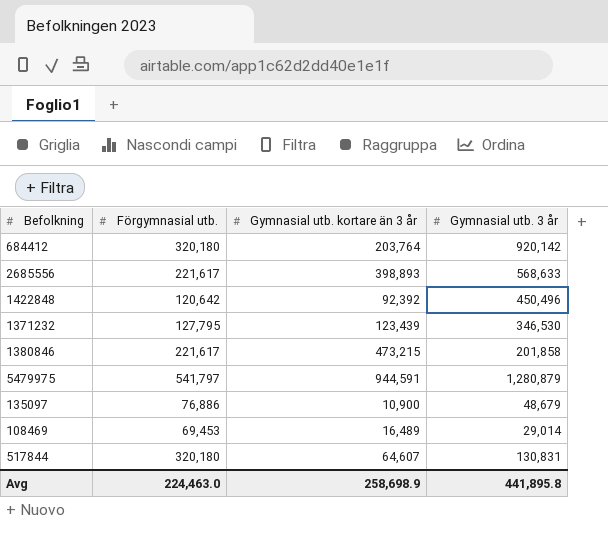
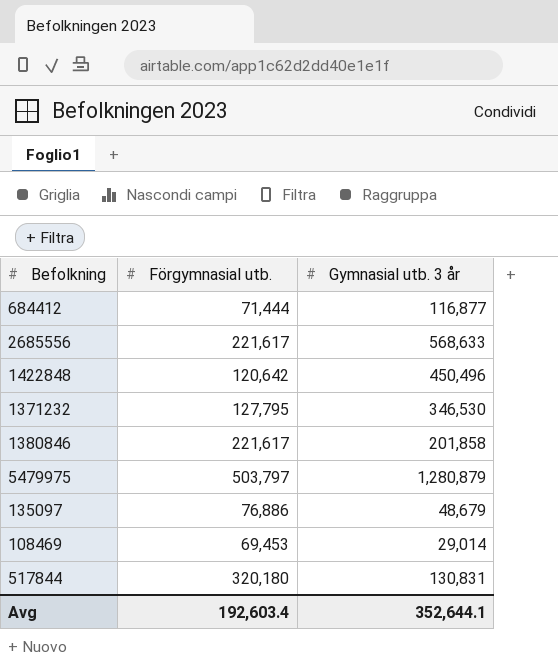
column Gymnasial utb. kortare än 3 år | position: 3 -> none
684412 | Förgymnasial utb.: 320,180 -> 71,444
684412 | Gymnasial utb. 3 år: 920,142 -> 116,877
5479975 | Förgymnasial utb.: 541,797 -> 503,797
Avg | Förgymnasial utb.: 224,463.0 -> 192,603.4
Avg | Gymnasial utb. 3 år: 441,895.8 -> 352,644.1

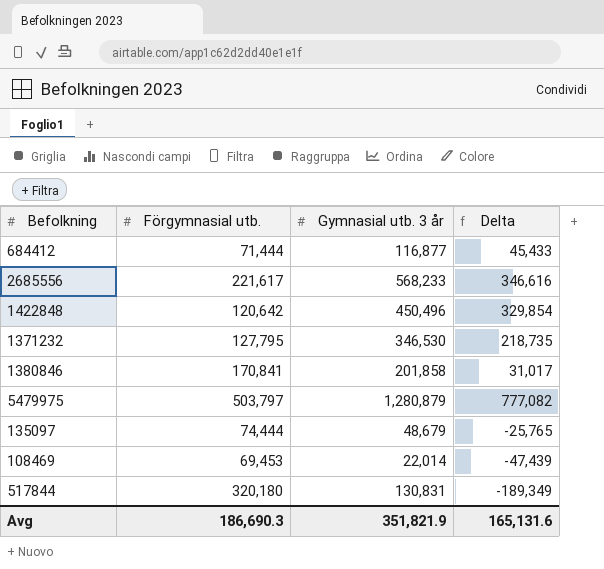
column Delta | formula: none -> [Gymnasial utb. 3 år] - [Förgymnasial utb.]
2685556 | Gymnasial utb. 3 år: 568,633 -> 568,233
1380846 | Förgymnasial utb.: 221,617 -> 170,841
135097 | Förgymnasial utb.: 76,886 -> 74,444
108469 | Gymnasial utb. 3 år: 29,014 -> 22,014
Avg | Förgymnasial utb.: 192,603.4 -> 186,690.3
Avg | Gymnasial utb. 3 år: 352,644.1 -> 351,821.9

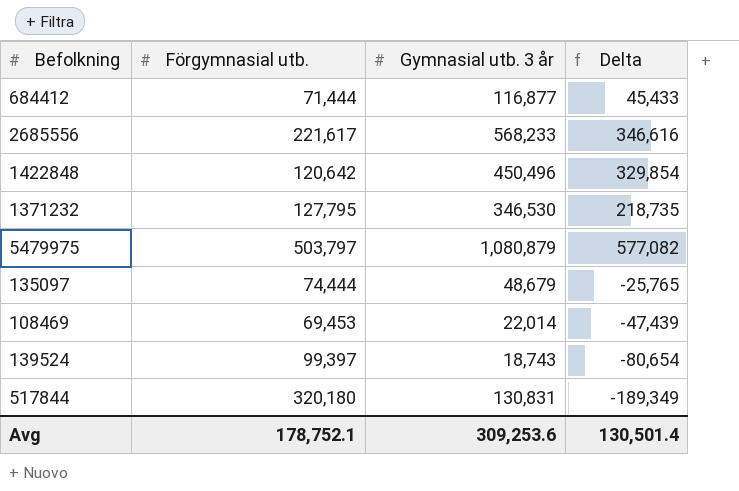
row 1380846: 170,841 | 201,858 | 31,017 -> none
5479975 | Gymnasial utb. 3 år: 1,280,879 -> 1,080,879
5479975 | Delta: 777,082 -> 577,082
row 139524: none -> 99,397 | 18,743 | -80,654
Avg | Förgymnasial utb.: 186,690.3 -> 178,752.1
Avg | Gymnasial utb. 3 år: 351,821.9 -> 309,253.6
Avg | Delta: 165,131.6 -> 130,501.4

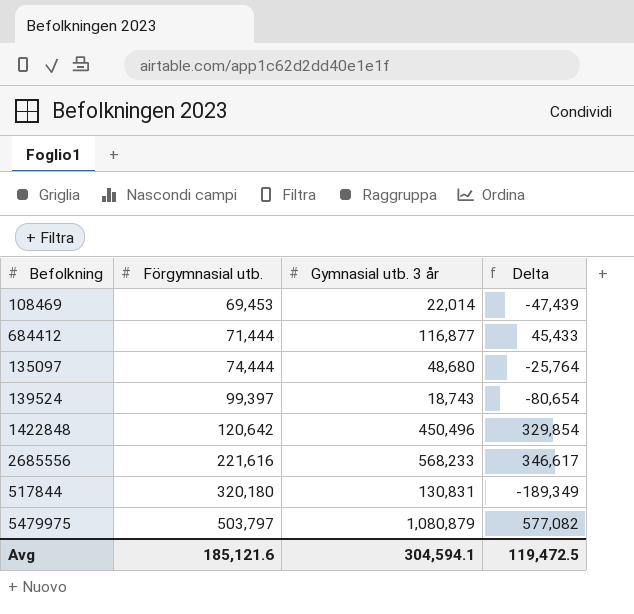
row order: none -> Förgymnasial utb. ascending
row 1371232: 127,795 | 346,530 | 218,735 -> none
135097 | Gymnasial utb. 3 år: 48,679 -> 48,680
135097 | Delta: -25,765 -> -25,764
2685556 | Förgymnasial utb.: 221,617 -> 221,616
2685556 | Delta: 346,616 -> 346,617
Avg | Förgymnasial utb.: 178,752.1 -> 185,121.6
Avg | Gymnasial utb. 3 år: 309,253.6 -> 304,594.1
Avg | Delta: 130,501.4 -> 119,472.5

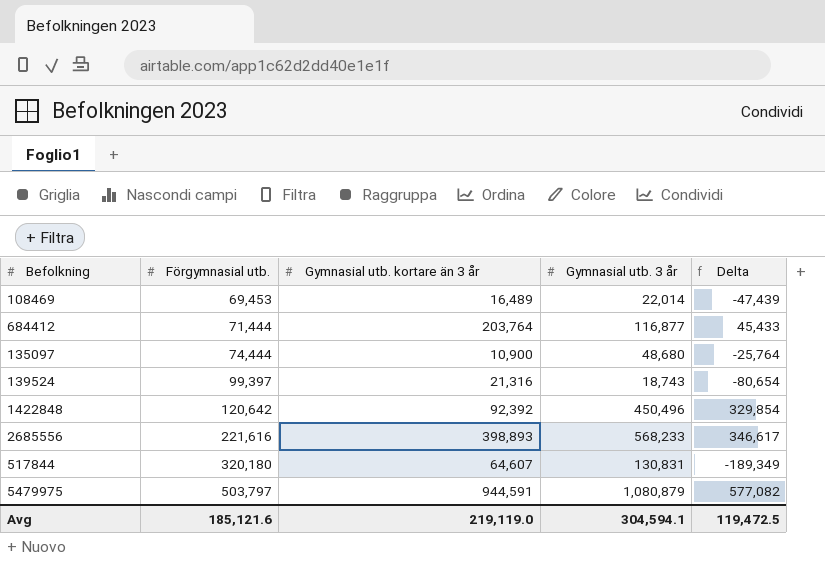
column Gymnasial utb. kortare än 3 år | position: none -> 3

